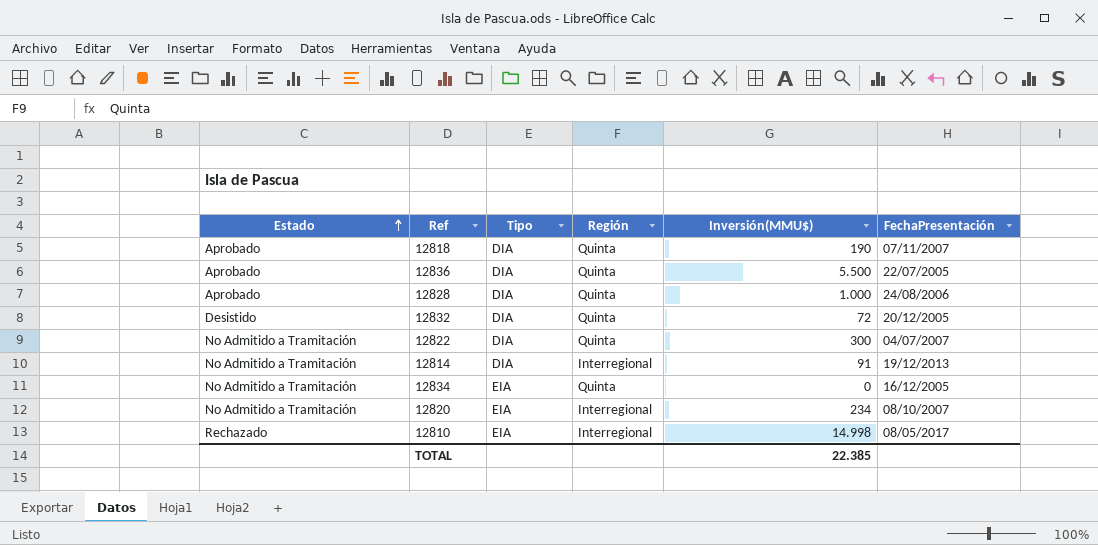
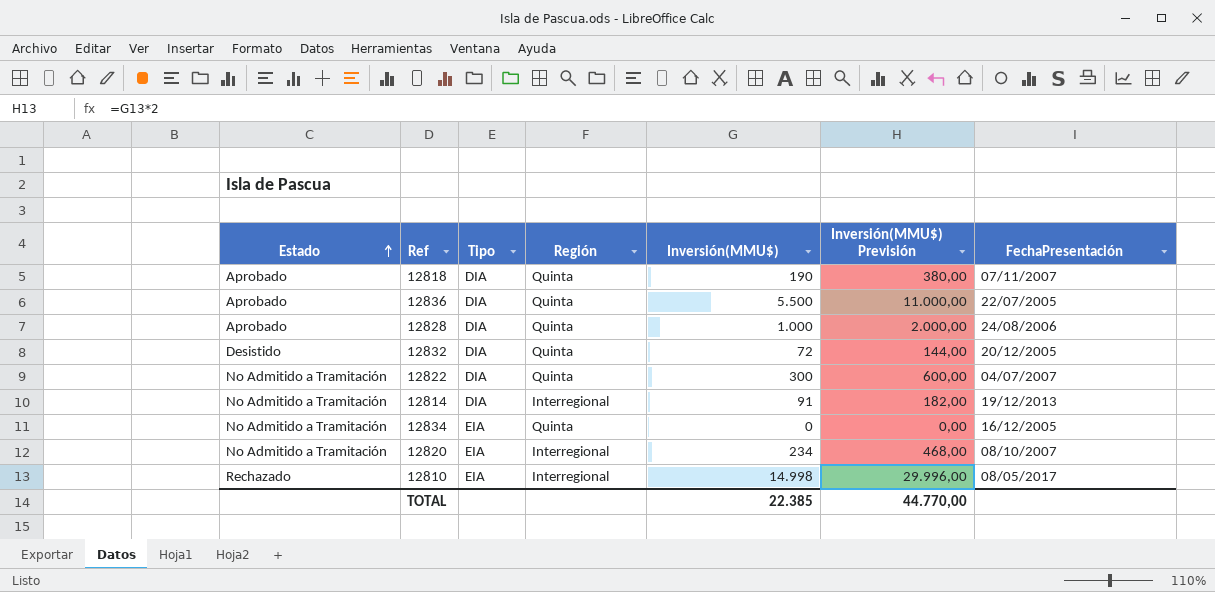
column Inversión(MMU$) Previsión | formula: none -> [Inversión(MMU$)] * 2

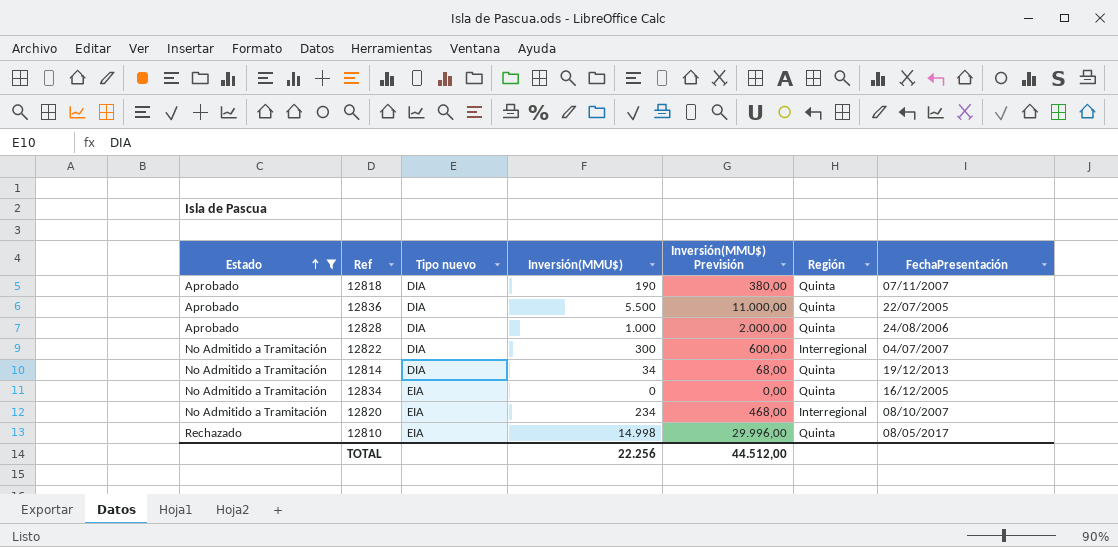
filter: none -> Estado != Desistido
column name: Tipo -> Tipo nuevo
column Región | position: 4 -> 6
12822 | Región: Quinta -> Interregional
12814 | Inversión(MMU$): 91 -> 34
12814 | Inversión(MMU$) Previsión: 182,00 -> 68,00
12814 | Región: Interregional -> Quinta
12810 | Región: Interregional -> Quinta
TOTAL | Inversión(MMU$): 22.385 -> 22.256
TOTAL | Inversión(MMU$) Previsión: 44.770,00 -> 44.512,00

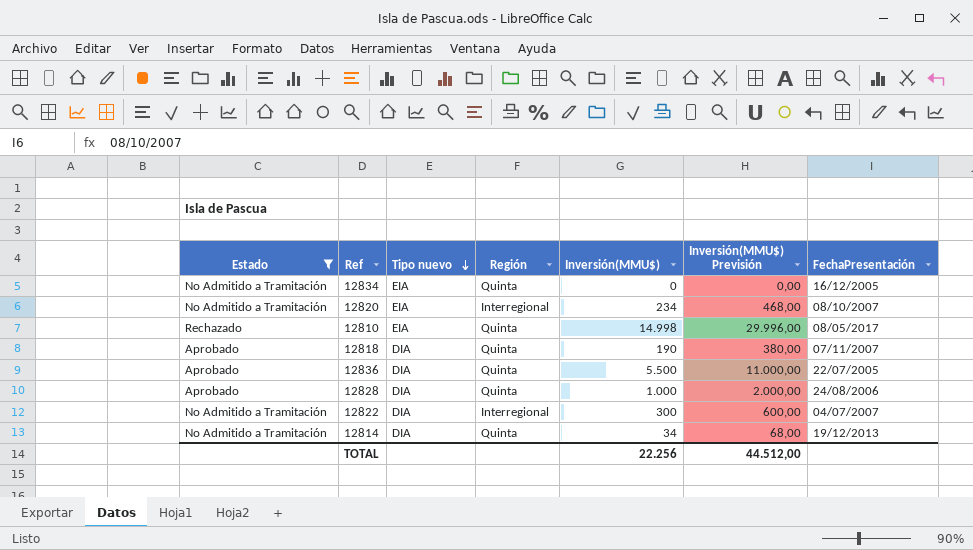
row order: Estado ascending -> Tipo nuevo descending
column Región | position: 6 -> 4

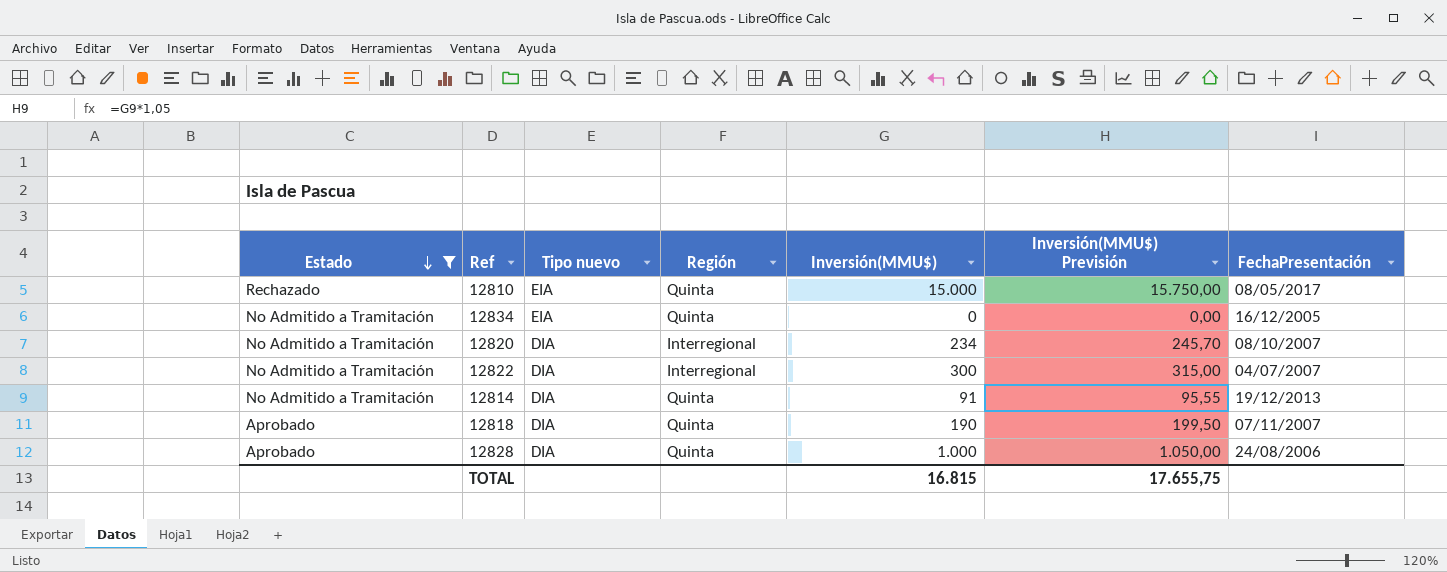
row order: Tipo nuevo descending -> Estado descending
column Inversión(MMU$) Previsión | formula: [Inversión(MMU$)] * 2 -> [Inversión(MMU$)] * 1,05
row 12836: Aprobado | DIA | Quinta | 5.500 | 11.000,00 | 22/07/2005 -> none
12810 | Inversión(MMU$): 14.998 -> 15.000
12820 | Tipo nuevo: EIA -> DIA
12814 | Inversión(MMU$): 34 -> 91
TOTAL | Inversión(MMU$): 22.256 -> 16.815
TOTAL | Inversión(MMU$) Previsión: 44.512,00 -> 17.655,75

